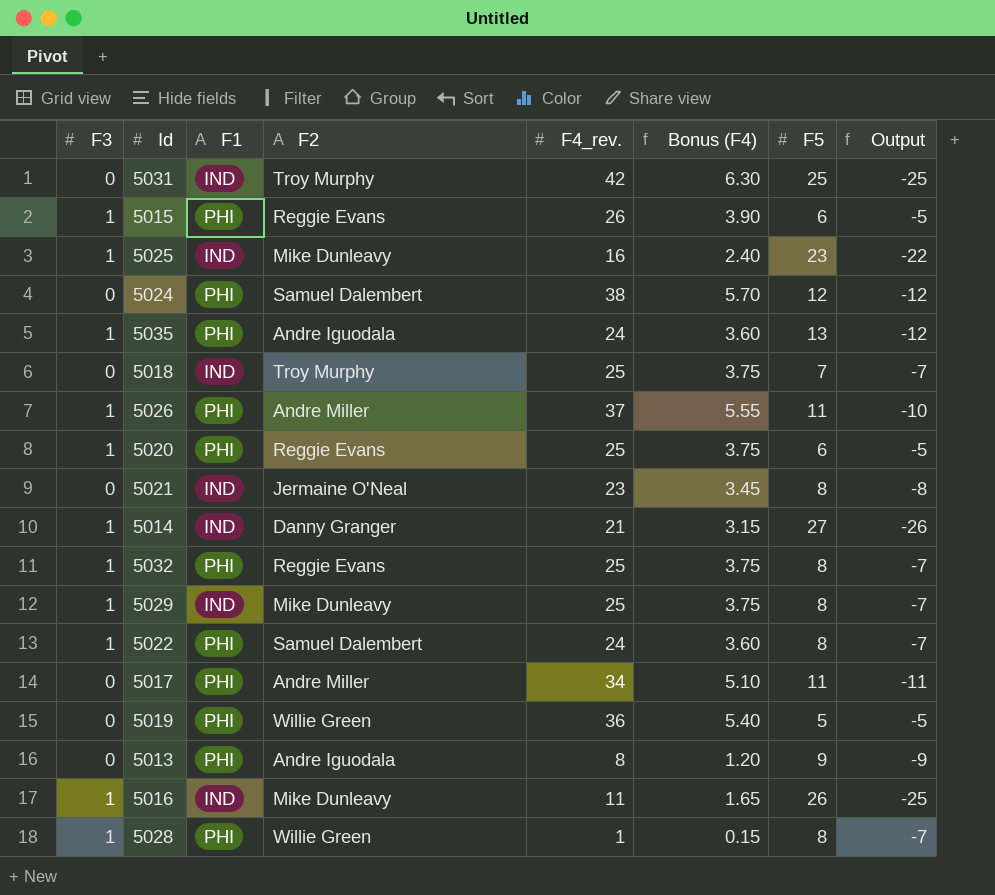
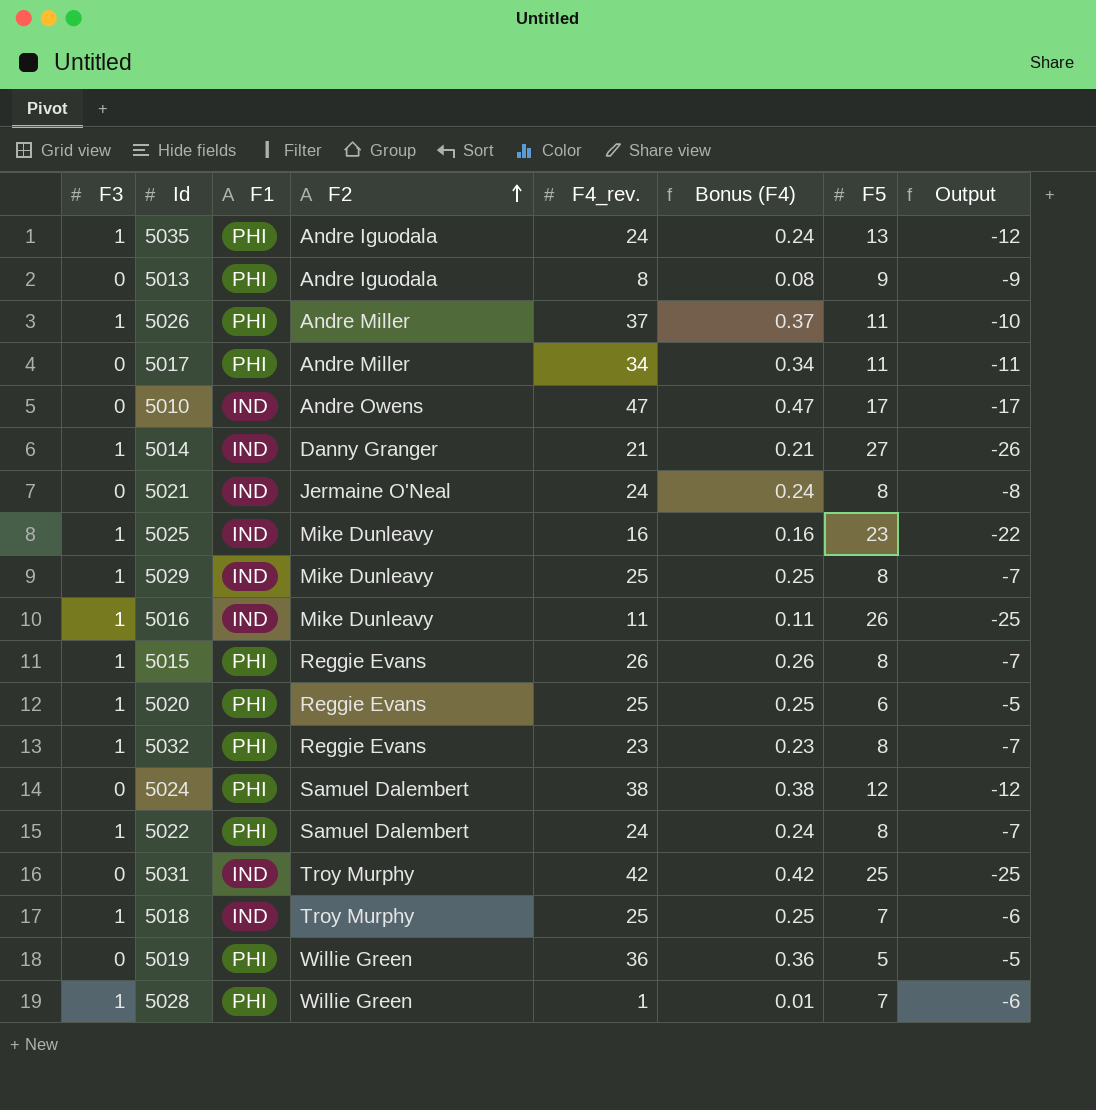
row order: none -> F2 ascending
column Bonus (F4) | formula: [F4_rev.] * 0.15 -> [F4_rev.] * 0.01
row 5010: none -> 0 | IND | Andre Owens | 47 | 0.47 | 17 | -17
5021 | F4_rev.: 23 -> 24
5015 | F5: 6 -> 8
5015 | Output: -5 -> -7
5032 | F4_rev.: 25 -> 23
5018 | F3: 0 -> 1
5018 | Output: -7 -> -6
5028 | F5: 8 -> 7
5028 | Output: -7 -> -6

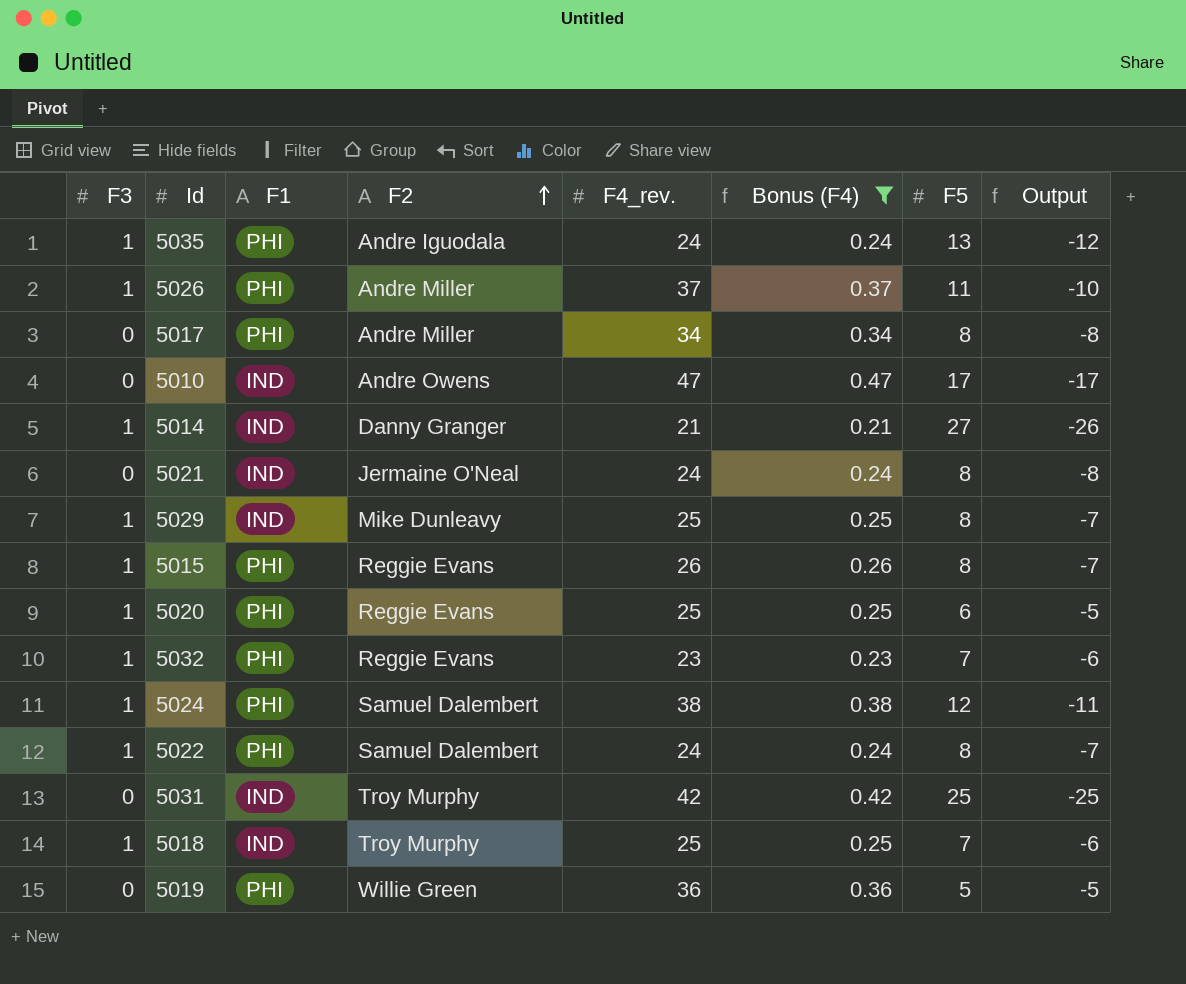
filter: none -> Bonus (F4) >= 0.21
5017 | F5: 11 -> 8
5017 | Output: -11 -> -8
5032 | F5: 8 -> 7
5032 | Output: -7 -> -6
5024 | F3: 0 -> 1
5024 | Output: -12 -> -11

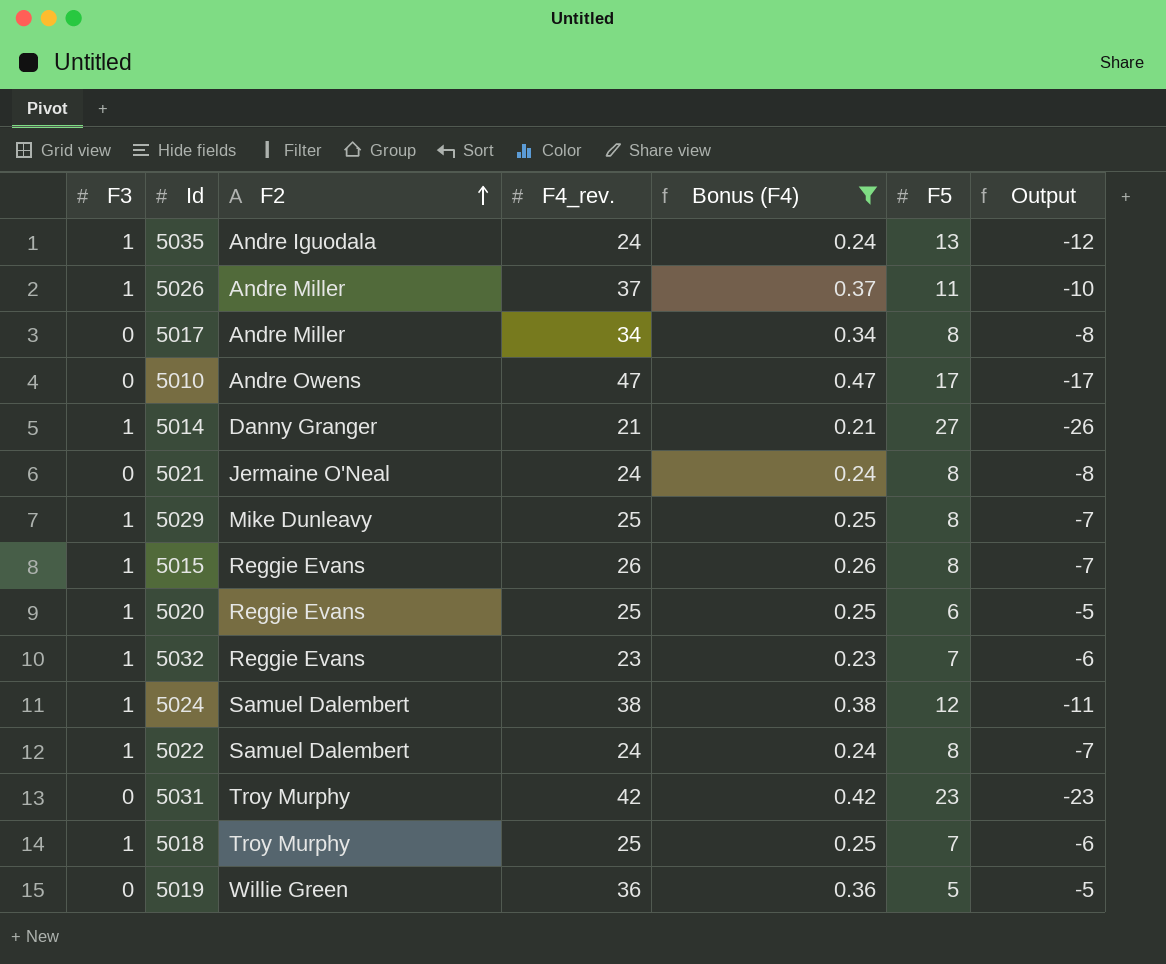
column F1 | position: 3 -> none
5031 | F5: 25 -> 23
5031 | Output: -25 -> -23

